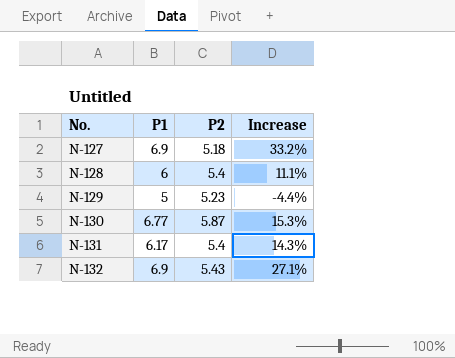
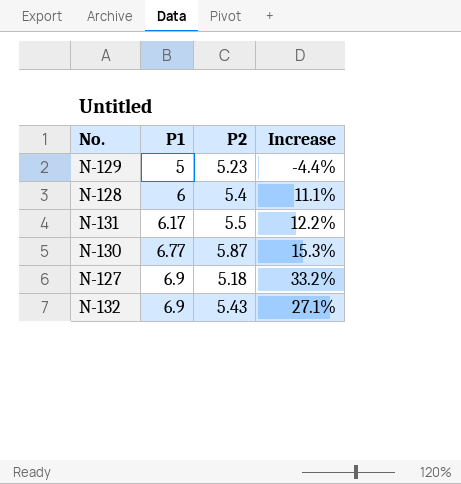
row order: No. ascending -> P1 ascending
N-131 | P2: 5.4 -> 5.5
N-131 | Increase: 14.3% -> 12.2%

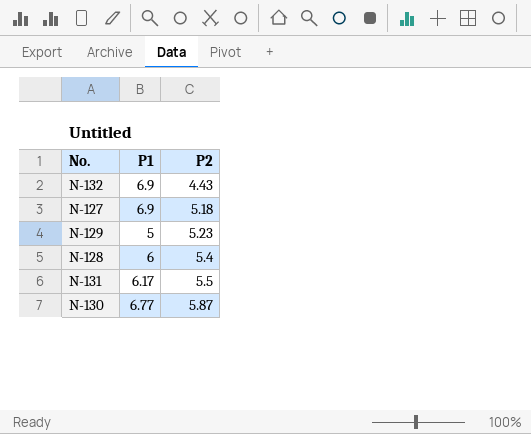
row order: P1 ascending -> P2 ascending
column Increase | formula: ([P1] - [P2]) / [P2] -> none
N-132 | P2: 5.43 -> 4.43

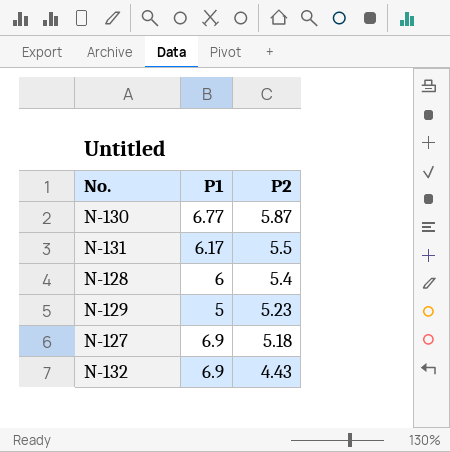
row order: P2 ascending -> P2 descending

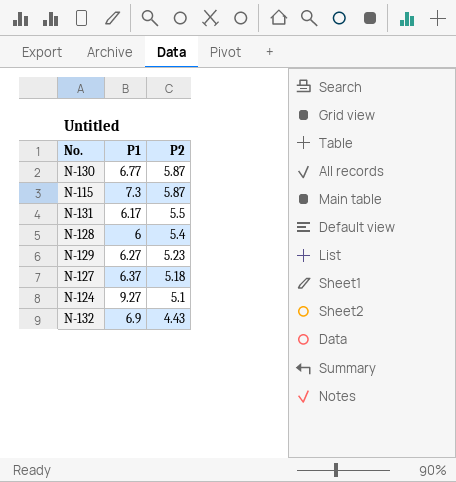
row N-115: none -> 7.3 | 5.87
N-129 | P1: 5 -> 6.27
N-127 | P1: 6.9 -> 6.37
row N-124: none -> 9.27 | 5.1

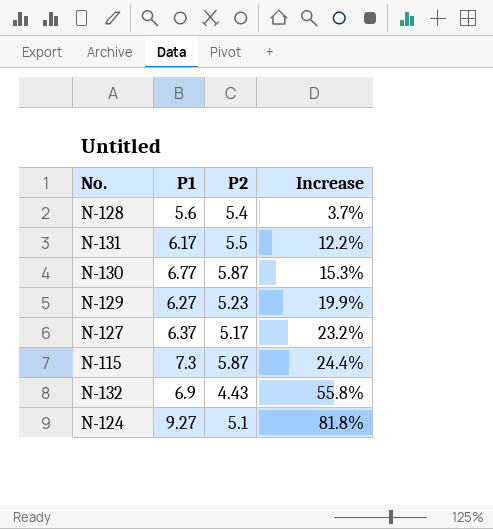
row order: P2 descending -> Increase ascending
column Increase | formula: none -> ([P1] - [P2]) / [P2]
N-128 | P1: 6 -> 5.6
N-127 | P2: 5.18 -> 5.17

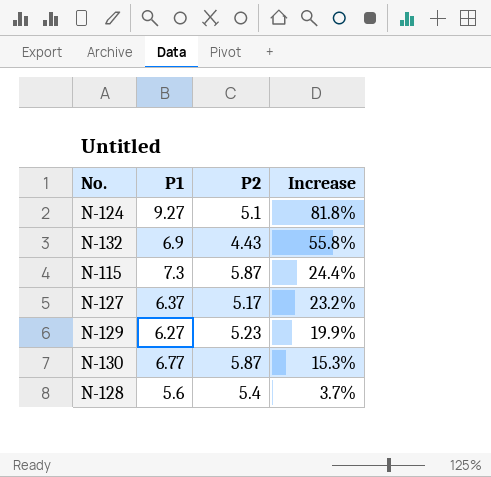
row order: Increase ascending -> Increase descending
row N-131: 6.17 | 5.5 | 12.2% -> none

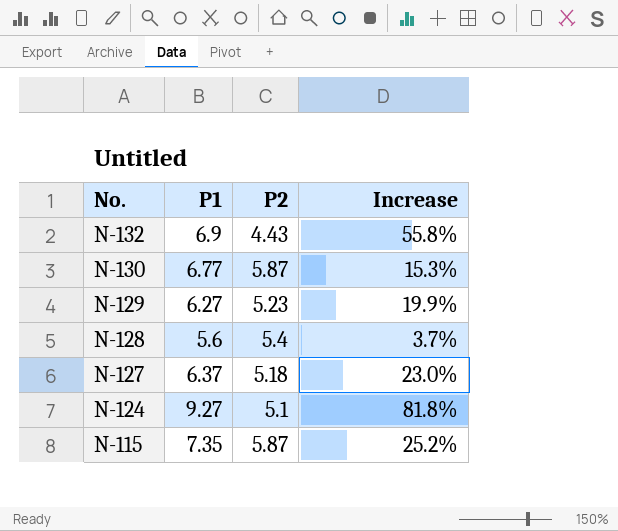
row order: Increase descending -> No. descending
N-127 | P2: 5.17 -> 5.18
N-127 | Increase: 23.2% -> 23.0%
N-115 | P1: 7.3 -> 7.35
N-115 | Increase: 24.4% -> 25.2%

